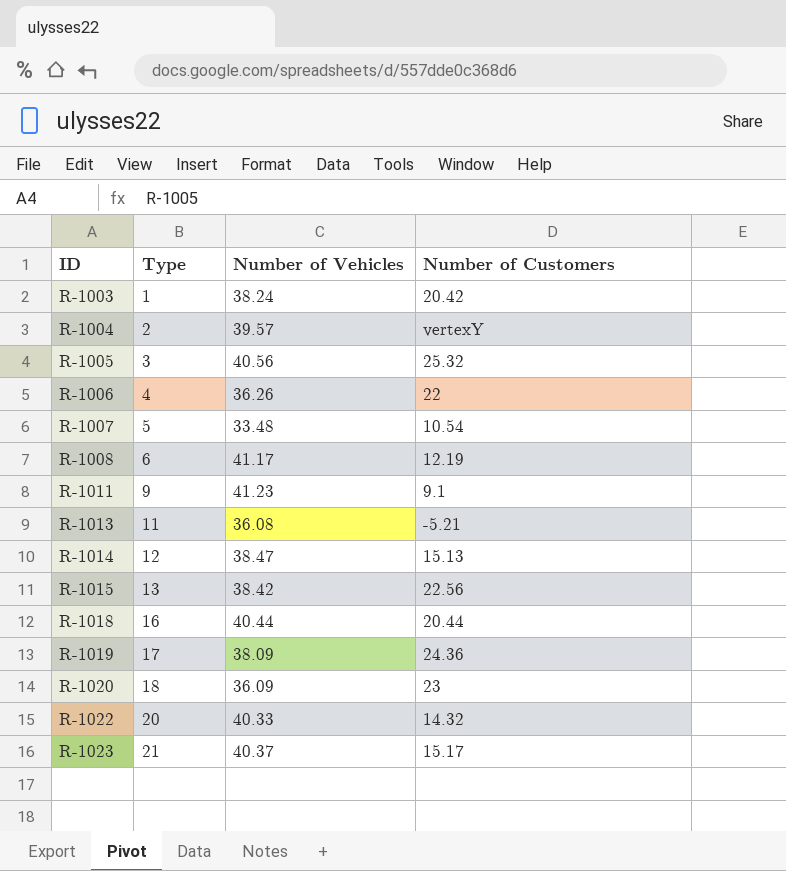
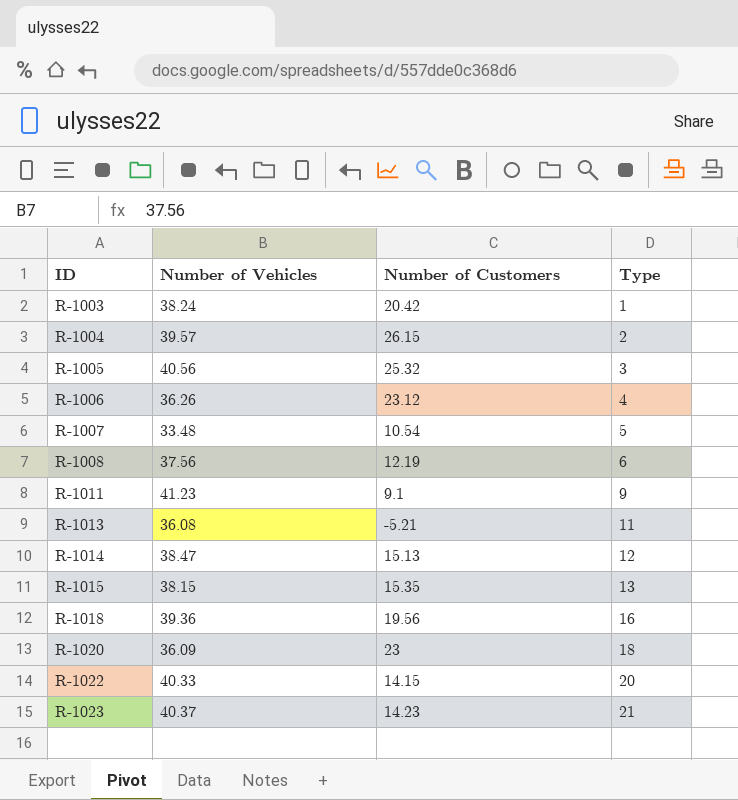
column Type | position: 2 -> 4
row R-1019: 17 | 38.09 | 24.36 -> none
R-1004 | Number of Customers: vertexY -> 26.15
R-1006 | Number of Customers: 22 -> 23.12
R-1008 | Number of Vehicles: 41.17 -> 37.56
R-1015 | Number of Vehicles: 38.42 -> 38.15
R-1015 | Number of Customers: 22.56 -> 15.35
R-1018 | Number of Vehicles: 40.44 -> 39.36
R-1018 | Number of Customers: 20.44 -> 19.56
R-1022 | Number of Customers: 14.32 -> 14.15
R-1023 | Number of Customers: 15.17 -> 14.23

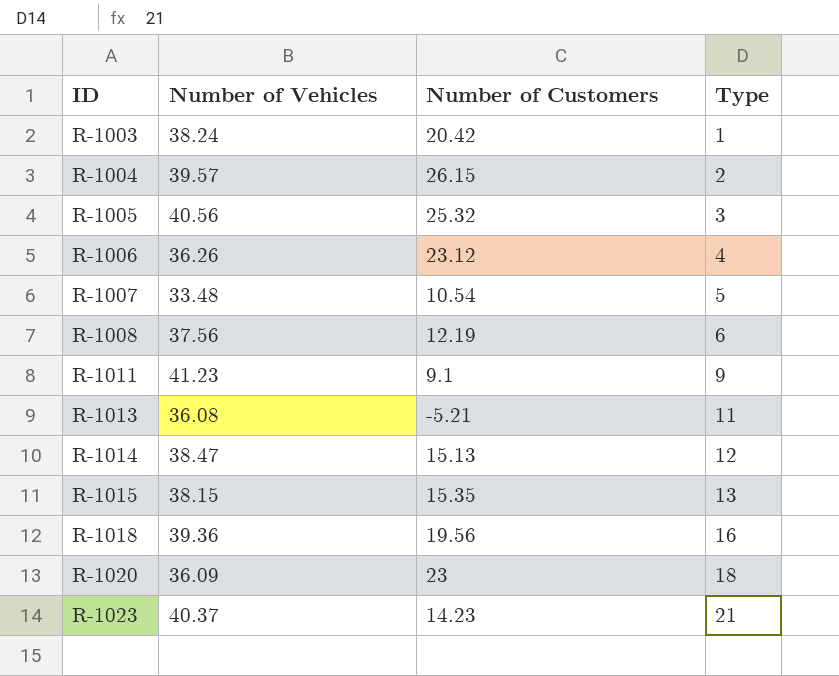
row R-1022: 40.33 | 14.15 | 20 -> none

